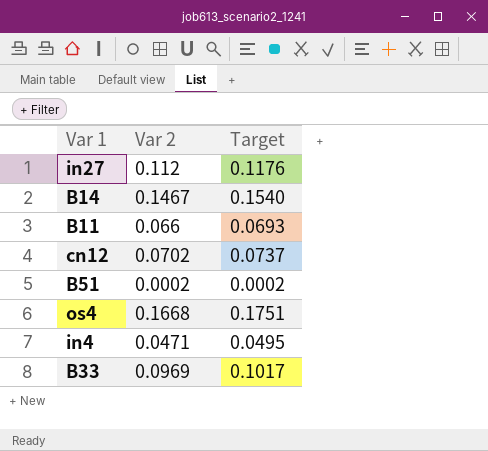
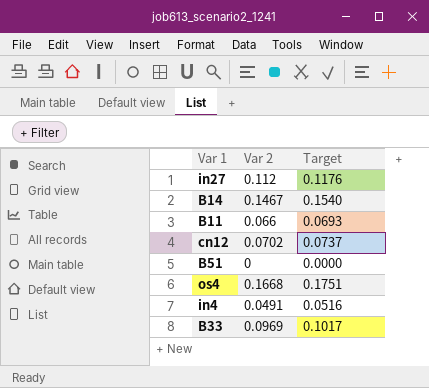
B51 | Var 2: 0.0002 -> 0
B51 | Target: 0.0002 -> 0.0000
in4 | Var 2: 0.0471 -> 0.0491
in4 | Target: 0.0495 -> 0.0516

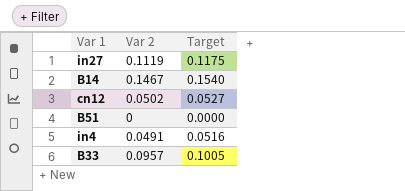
row B11: 0.066 | 0.0693 -> none
row os4: 0.1668 | 0.1751 -> none
in27 | Var 2: 0.112 -> 0.1119
in27 | Target: 0.1176 -> 0.1175
cn12 | Var 2: 0.0702 -> 0.0502
cn12 | Target: 0.0737 -> 0.0527
B33 | Var 2: 0.0969 -> 0.0957
B33 | Target: 0.1017 -> 0.1005

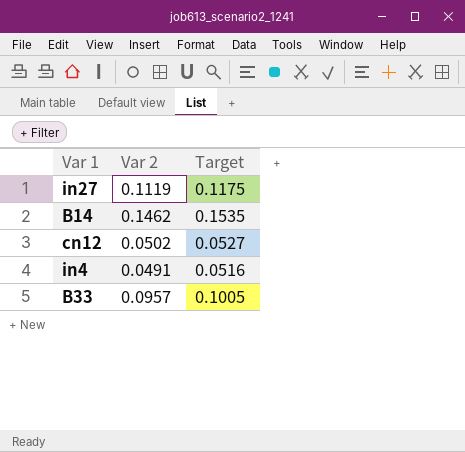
row B51: 0 | 0.0000 -> none
B14 | Var 2: 0.1467 -> 0.1462
B14 | Target: 0.1540 -> 0.1535

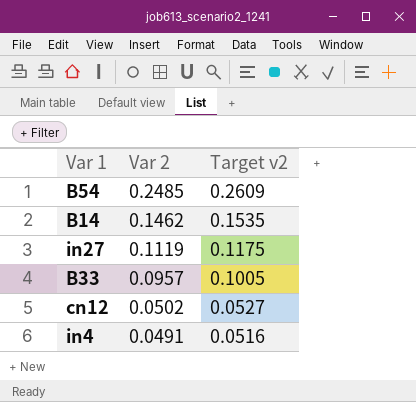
row order: none -> Var 2 descending
column name: Target -> Target v2
row B54: none -> 0.2485 | 0.2609

